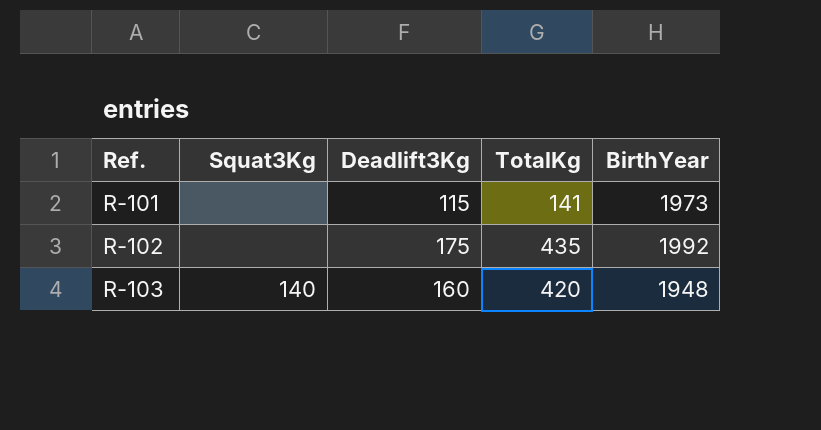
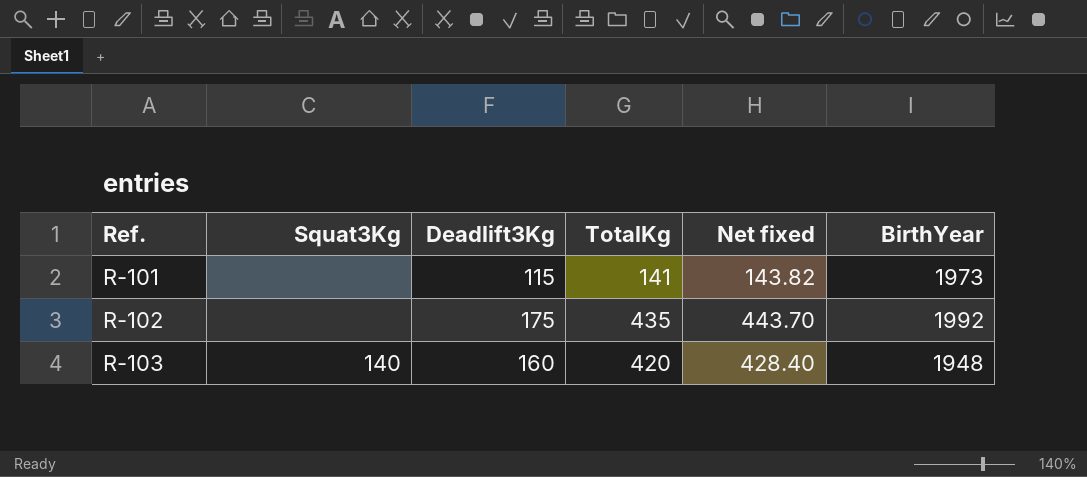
column Net fixed | formula: none -> [TotalKg] * 1.02

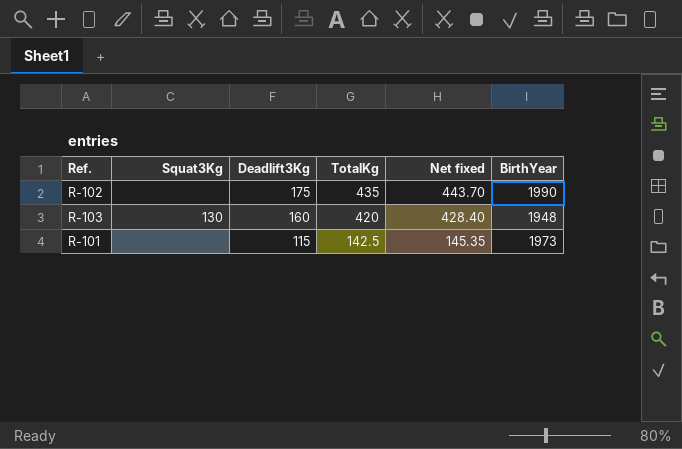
row order: Ref. ascending -> Deadlift3Kg descending
R-102 | BirthYear: 1992 -> 1990
R-103 | Squat3Kg: 140 -> 130
R-101 | TotalKg: 141 -> 142.5
R-101 | Net fixed: 143.82 -> 145.35

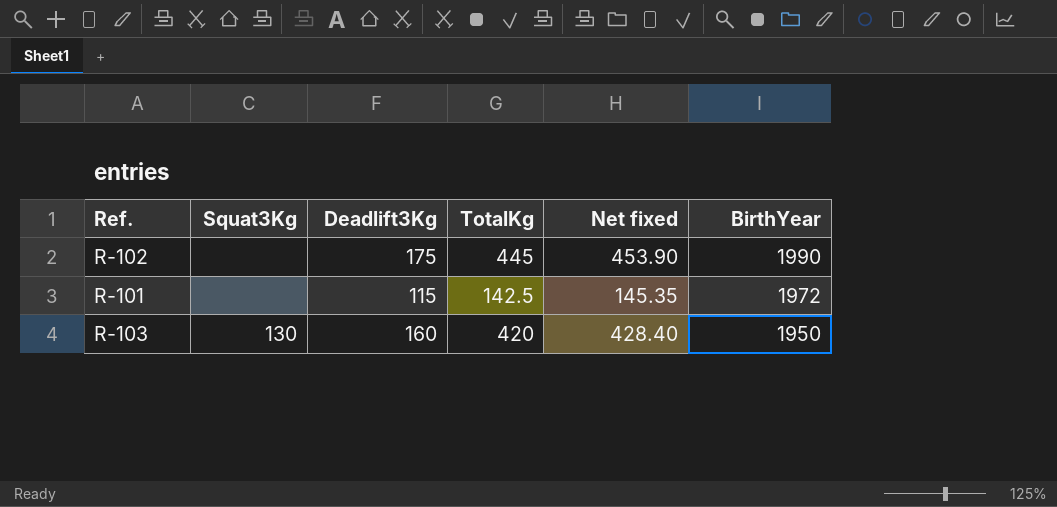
row order: Deadlift3Kg descending -> BirthYear descending
R-102 | TotalKg: 435 -> 445
R-102 | Net fixed: 443.70 -> 453.90
R-101 | BirthYear: 1973 -> 1972
R-103 | BirthYear: 1948 -> 1950

